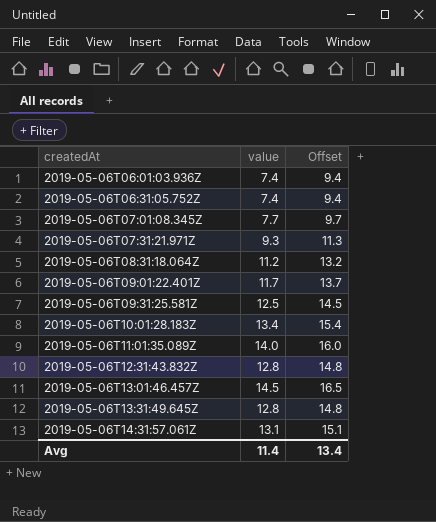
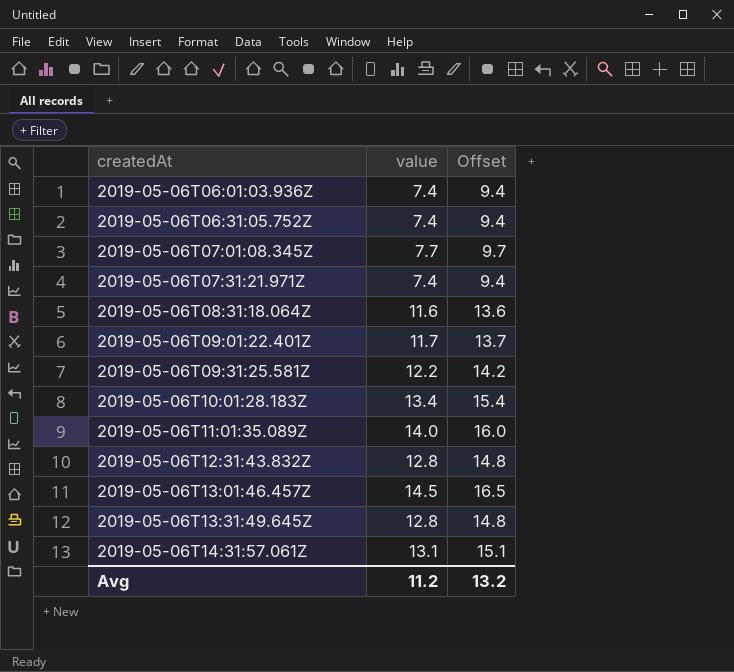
2019-05-06T07:31:21.971Z | value: 9.3 -> 7.4
2019-05-06T07:31:21.971Z | Offset: 11.3 -> 9.4
2019-05-06T08:31:18.064Z | value: 11.2 -> 11.6
2019-05-06T08:31:18.064Z | Offset: 13.2 -> 13.6
2019-05-06T09:31:25.581Z | value: 12.5 -> 12.2
2019-05-06T09:31:25.581Z | Offset: 14.5 -> 14.2
Avg | value: 11.4 -> 11.2
Avg | Offset: 13.4 -> 13.2

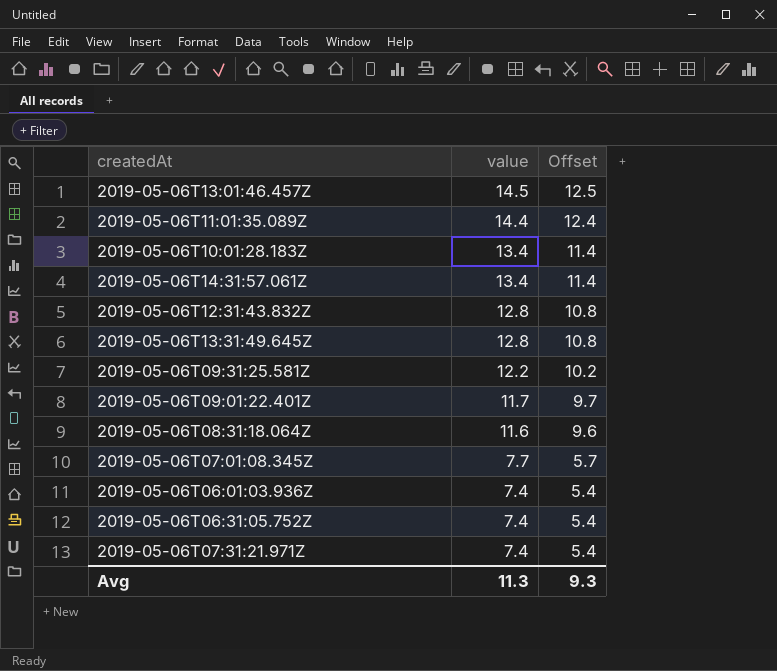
row order: createdAt ascending -> value descending
column Offset | formula: [value] + 2 -> [value] - 2
2019-05-06T11:01:35.089Z | value: 14.0 -> 14.4
2019-05-06T14:31:57.061Z | value: 13.1 -> 13.4
Avg | value: 11.2 -> 11.3
Avg | Offset: 13.2 -> 9.3

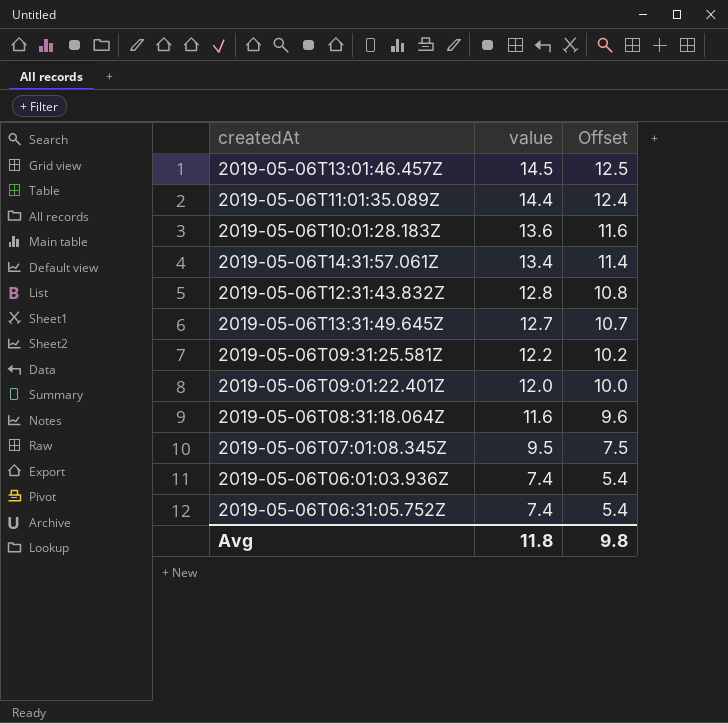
row 2019-05-06T07:31:21.971Z: 7.4 | 5.4 -> none
2019-05-06T10:01:28.183Z | value: 13.4 -> 13.6
2019-05-06T10:01:28.183Z | Offset: 11.4 -> 11.6
2019-05-06T13:31:49.645Z | value: 12.8 -> 12.7
2019-05-06T13:31:49.645Z | Offset: 10.8 -> 10.7
2019-05-06T09:01:22.401Z | value: 11.7 -> 12.0
2019-05-06T09:01:22.401Z | Offset: 9.7 -> 10.0
2019-05-06T07:01:08.345Z | value: 7.7 -> 9.5
2019-05-06T07:01:08.345Z | Offset: 5.7 -> 7.5
Avg | value: 11.3 -> 11.8
Avg | Offset: 9.3 -> 9.8

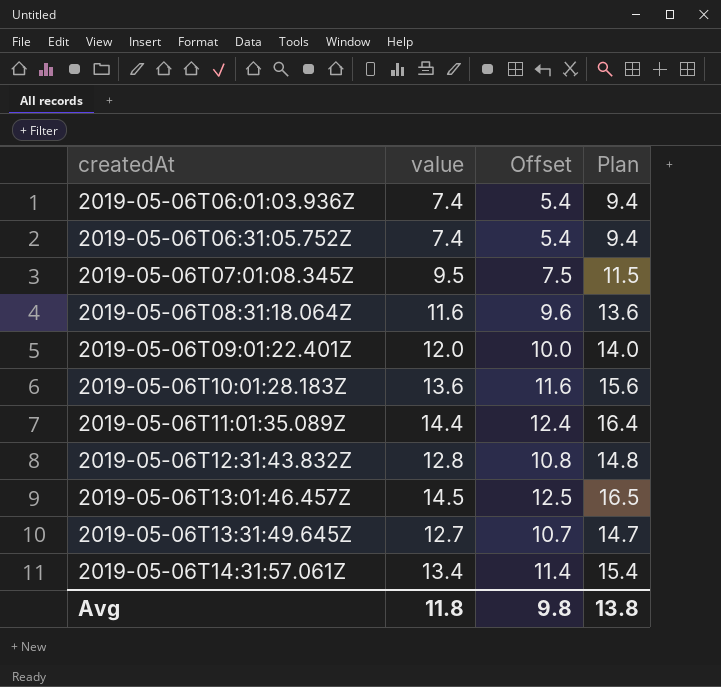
row order: value descending -> createdAt ascending
column Plan | formula: none -> [value] + 2
row 2019-05-06T09:31:25.581Z: 12.2 | 10.2 -> none

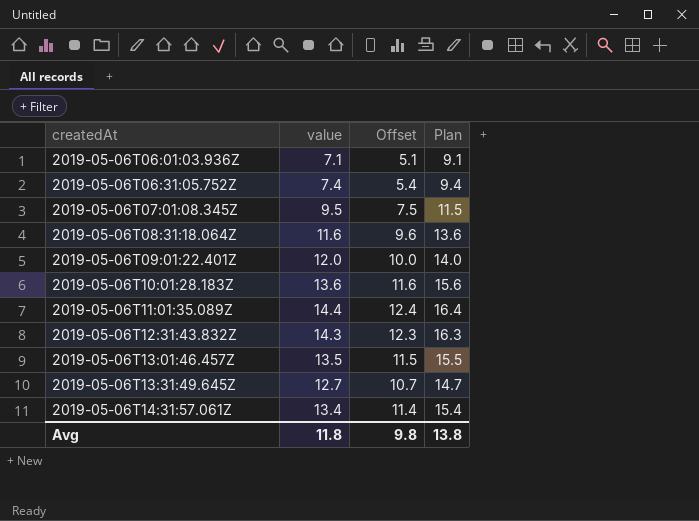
2019-05-06T06:01:03.936Z | value: 7.4 -> 7.1
2019-05-06T06:01:03.936Z | Offset: 5.4 -> 5.1
2019-05-06T06:01:03.936Z | Plan: 9.4 -> 9.1
2019-05-06T12:31:43.832Z | value: 12.8 -> 14.3
2019-05-06T12:31:43.832Z | Offset: 10.8 -> 12.3
2019-05-06T12:31:43.832Z | Plan: 14.8 -> 16.3
2019-05-06T13:01:46.457Z | value: 14.5 -> 13.5
2019-05-06T13:01:46.457Z | Offset: 12.5 -> 11.5
2019-05-06T13:01:46.457Z | Plan: 16.5 -> 15.5

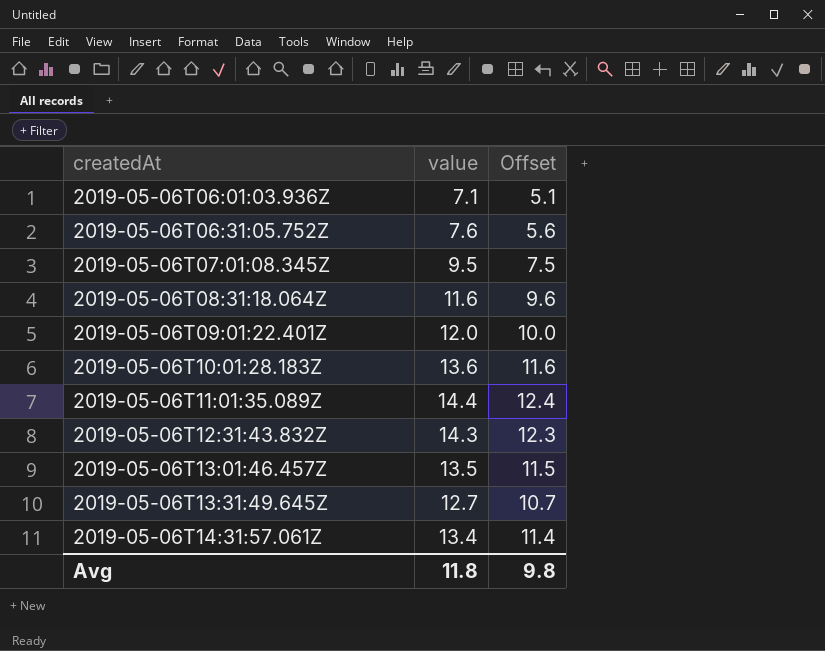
column Plan | formula: [value] + 2 -> none
2019-05-06T06:31:05.752Z | value: 7.4 -> 7.6
2019-05-06T06:31:05.752Z | Offset: 5.4 -> 5.6

